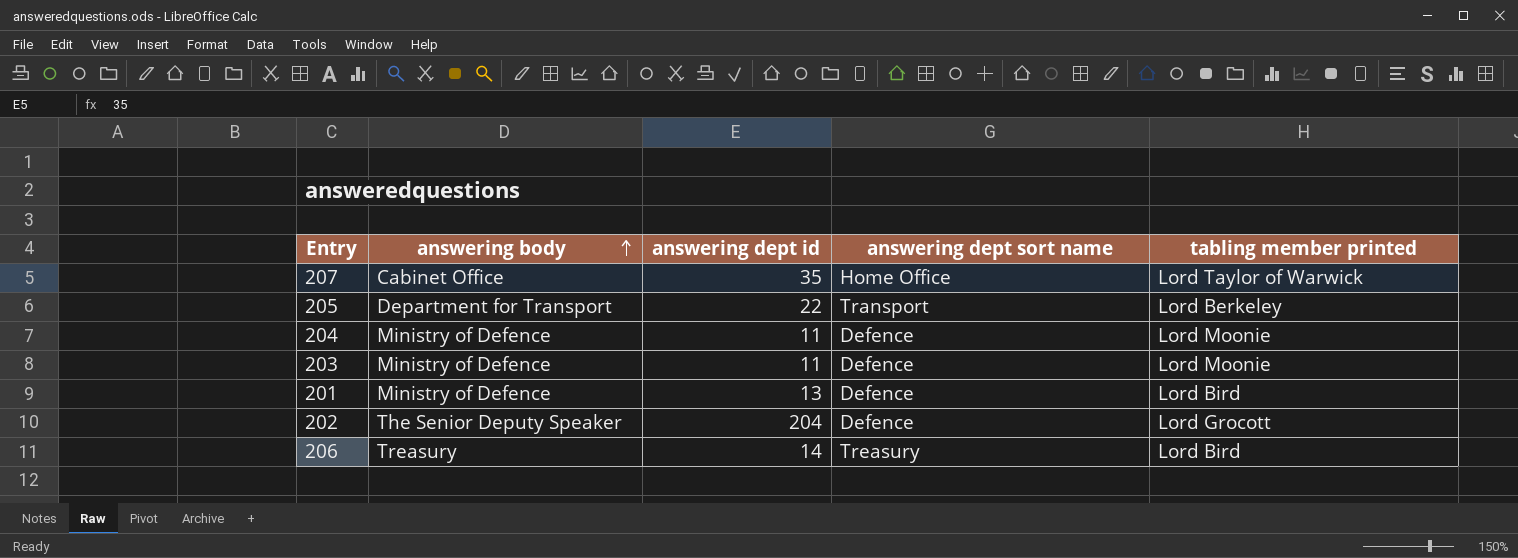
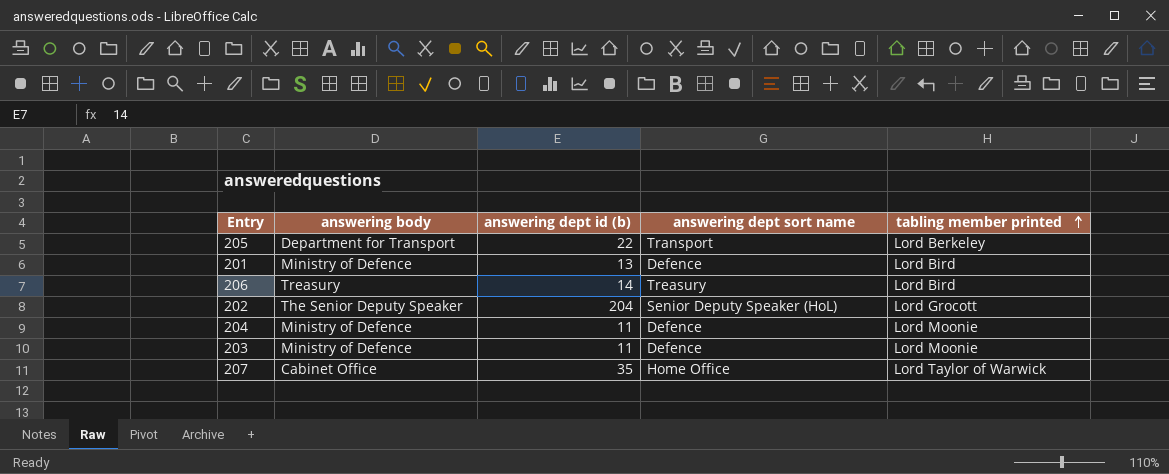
row order: answering body ascending -> tabling member printed ascending
column name: answering dept id -> answering dept id (b)
202 | answering dept sort name: Defence -> Senior Deputy Speaker (HoL)

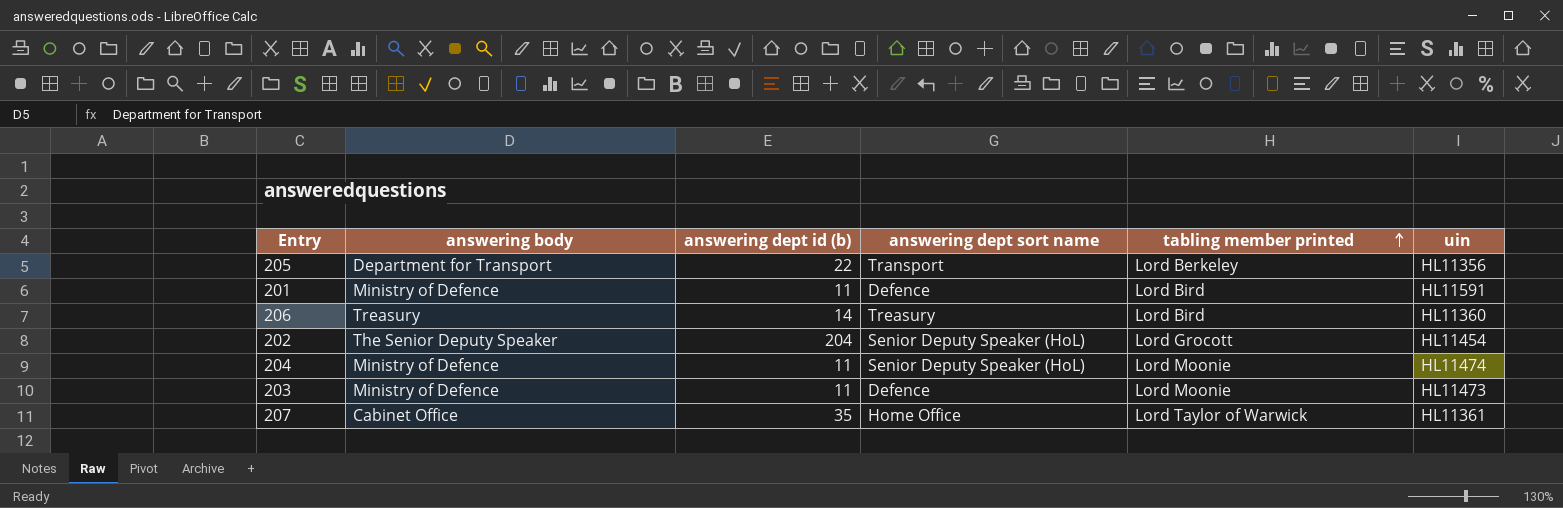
column uin | position: none -> 6
201 | answering dept id (b): 13 -> 11
204 | answering dept sort name: Defence -> Senior Deputy Speaker (HoL)

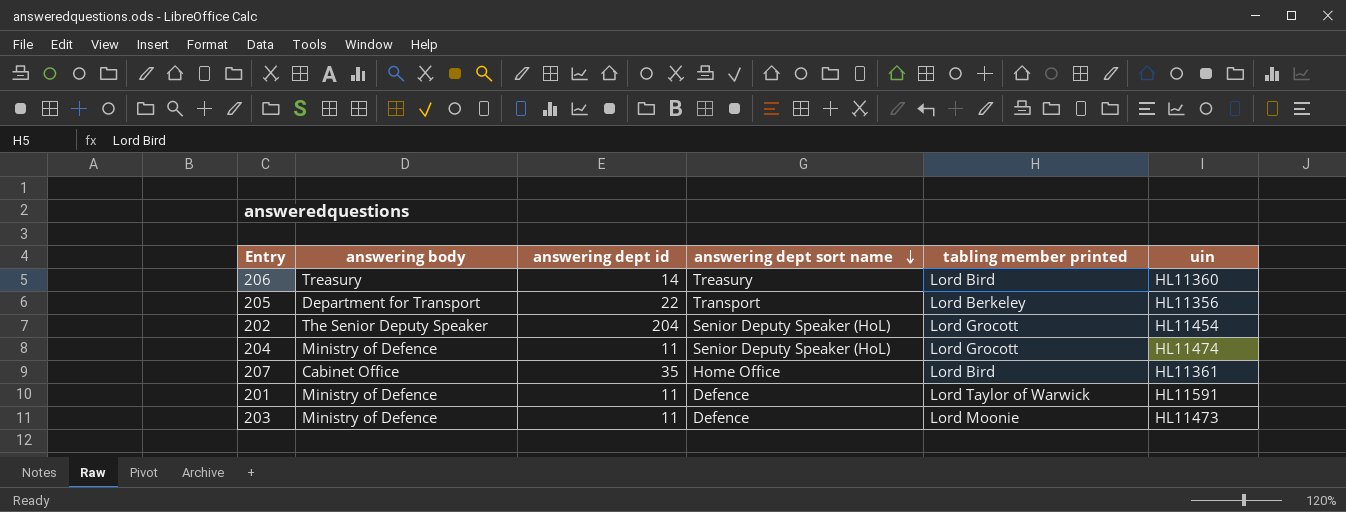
row order: tabling member printed ascending -> answering dept sort name descending
column name: answering dept id (b) -> answering dept id
204 | tabling member printed: Lord Moonie -> Lord Grocott
207 | tabling member printed: Lord Taylor of Warwick -> Lord Bird
201 | tabling member printed: Lord Bird -> Lord Taylor of Warwick

